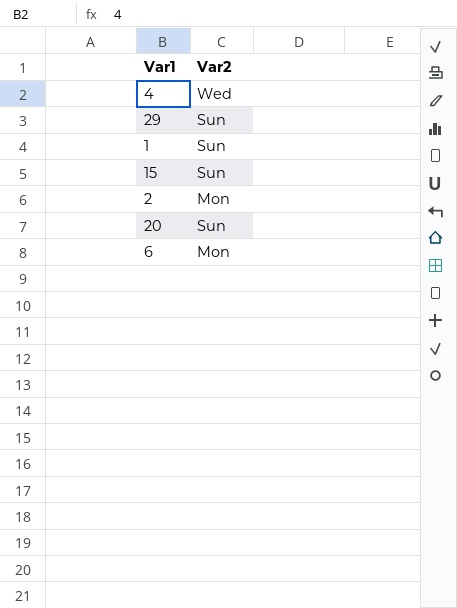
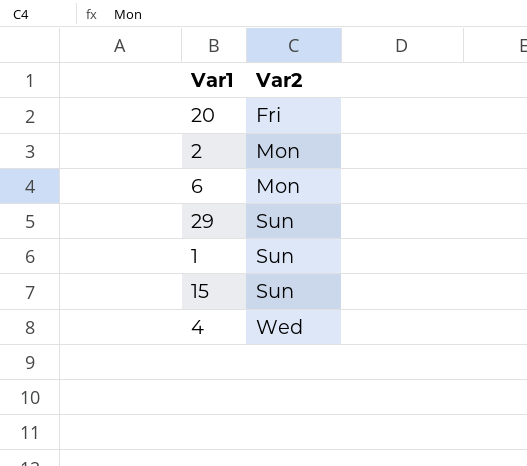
row order: none -> Var2 ascending
20 | Var2: Sun -> Fri

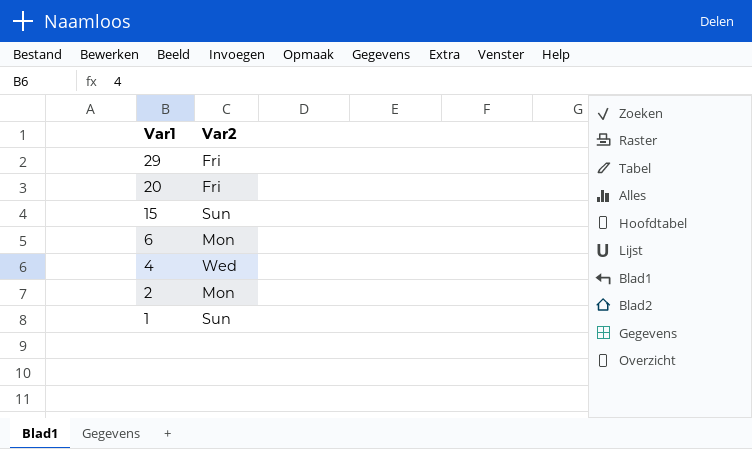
row order: Var2 ascending -> Var1 descending
29 | Var2: Sun -> Fri

